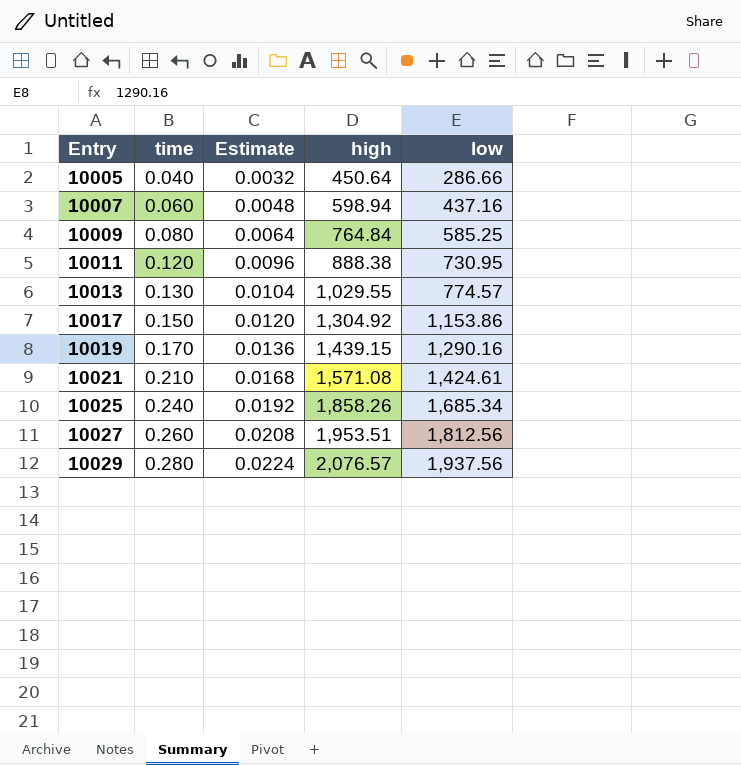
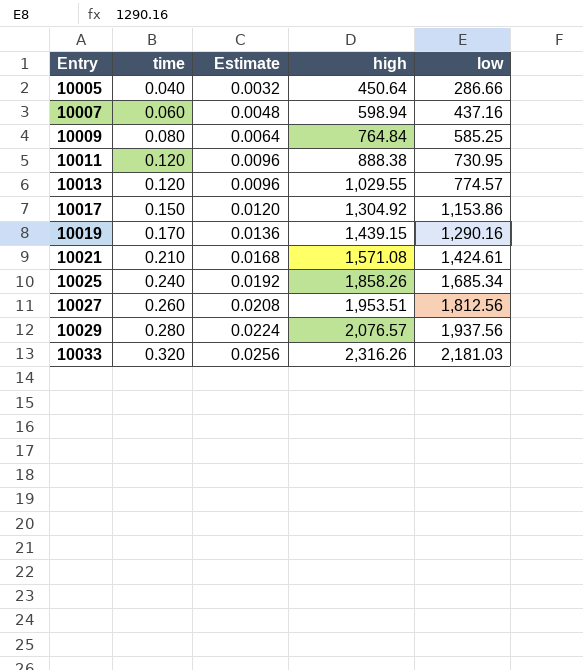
10013 | time: 0.130 -> 0.120
10013 | Estimate: 0.0104 -> 0.0096
row 10033: none -> 0.320 | 0.0256 | 2,316.26 | 2,181.03

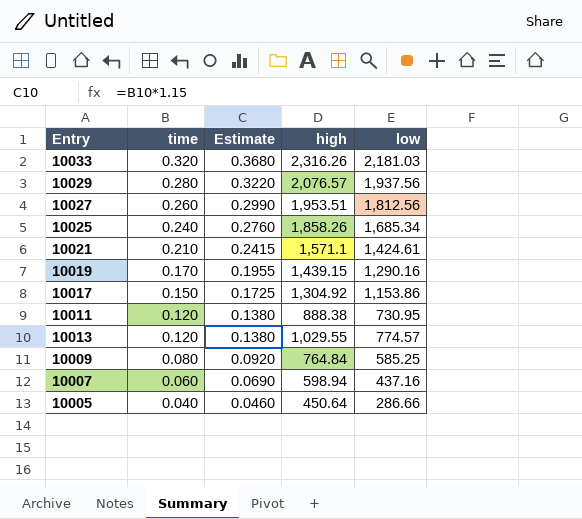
row order: Entry ascending -> time descending
column Estimate | formula: [time] * 0.08 -> [time] * 1.15
10021 | high: 1,571.08 -> 1,571.1

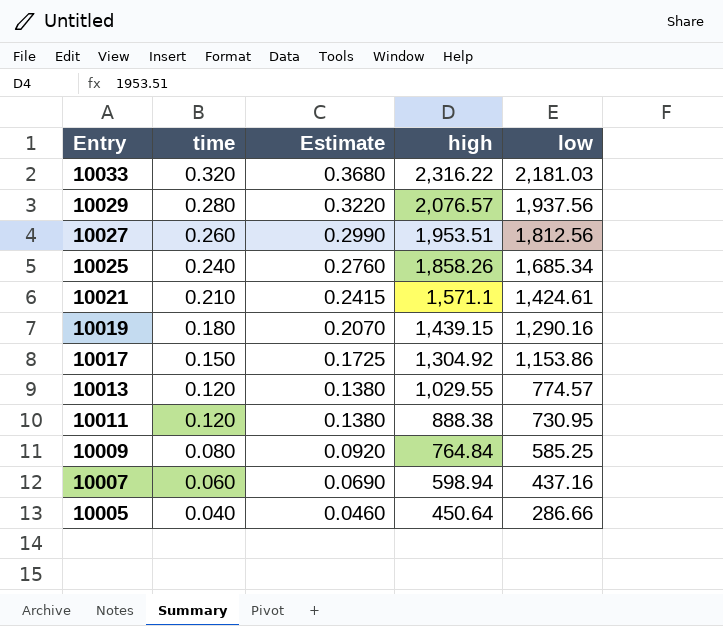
row order: time descending -> Entry descending
10033 | high: 2,316.26 -> 2,316.22
10019 | time: 0.170 -> 0.180
10019 | Estimate: 0.1955 -> 0.2070

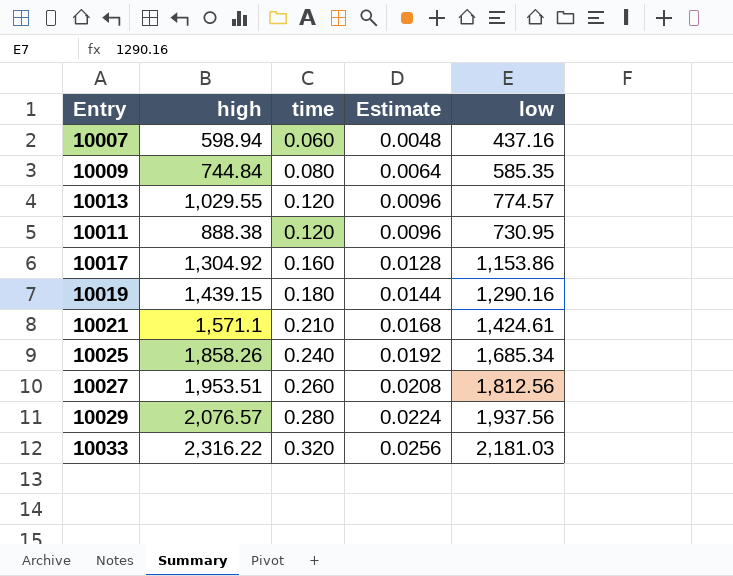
row order: Entry descending -> time ascending
column high | position: 4 -> 2
column Estimate | formula: [time] * 1.15 -> [time] * 0.08
row 10005: 0.040 | 0.0460 | 450.64 | 286.66 -> none
10009 | high: 764.84 -> 744.84
10009 | low: 585.25 -> 585.35
10017 | time: 0.150 -> 0.160

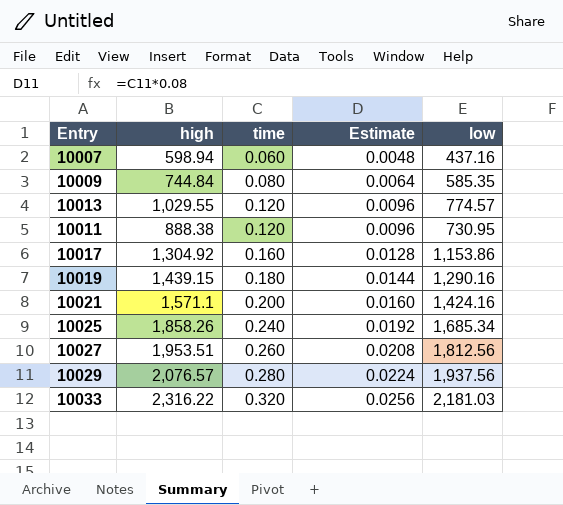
10021 | time: 0.210 -> 0.200
10021 | Estimate: 0.0168 -> 0.0160
10021 | low: 1,424.61 -> 1,424.16

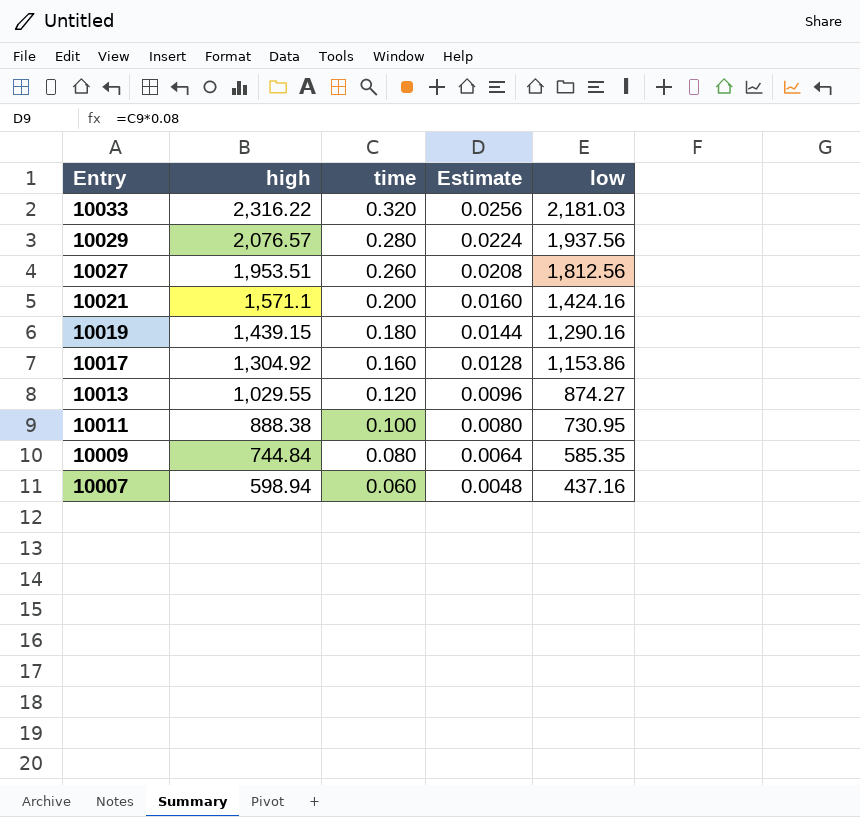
row order: time ascending -> Entry descending
row 10025: 1,858.26 | 0.240 | 0.0192 | 1,685.34 -> none
10013 | low: 774.57 -> 874.27
10011 | time: 0.120 -> 0.100
10011 | Estimate: 0.0096 -> 0.0080

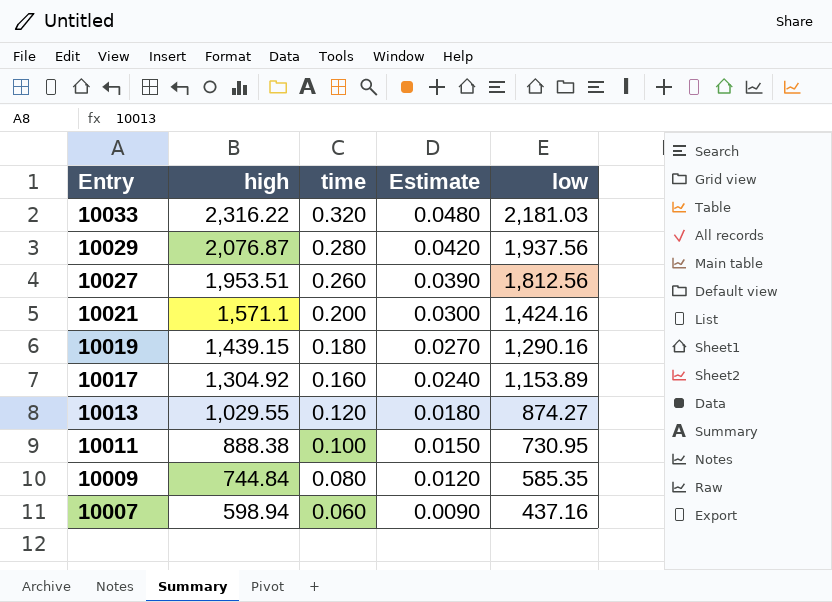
column Estimate | formula: [time] * 0.08 -> [time] * 0.15
10029 | high: 2,076.57 -> 2,076.87
10017 | low: 1,153.86 -> 1,153.89

